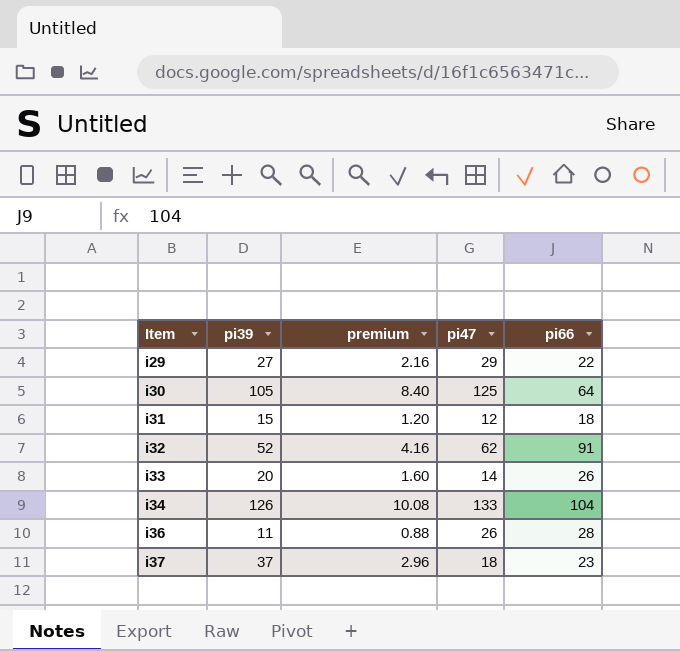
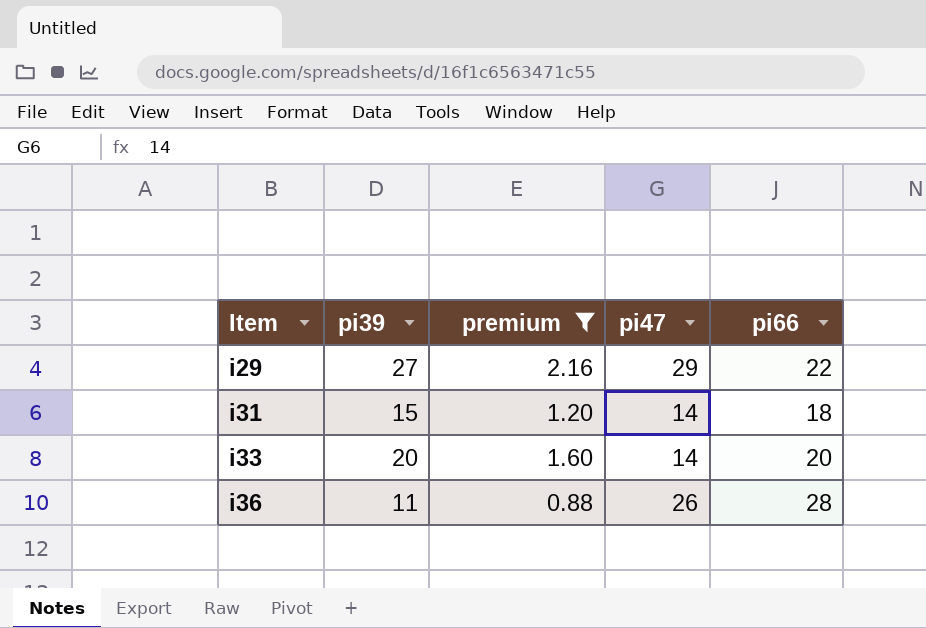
filter: none -> premium <= 2.16
i31 | pi47: 12 -> 14
i33 | pi66: 26 -> 20

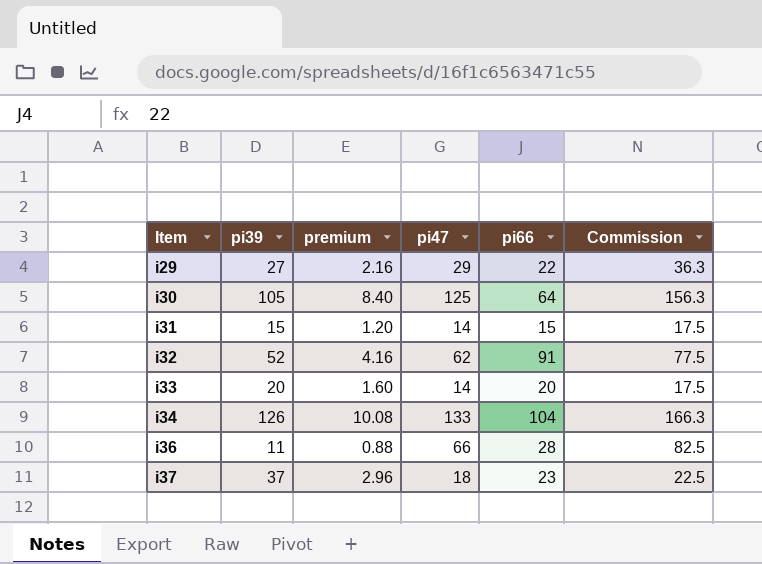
filter: premium <= 2.16 -> none
column Commission | formula: none -> [pi47] * 1.25
i31 | pi66: 18 -> 15
i36 | pi47: 26 -> 66

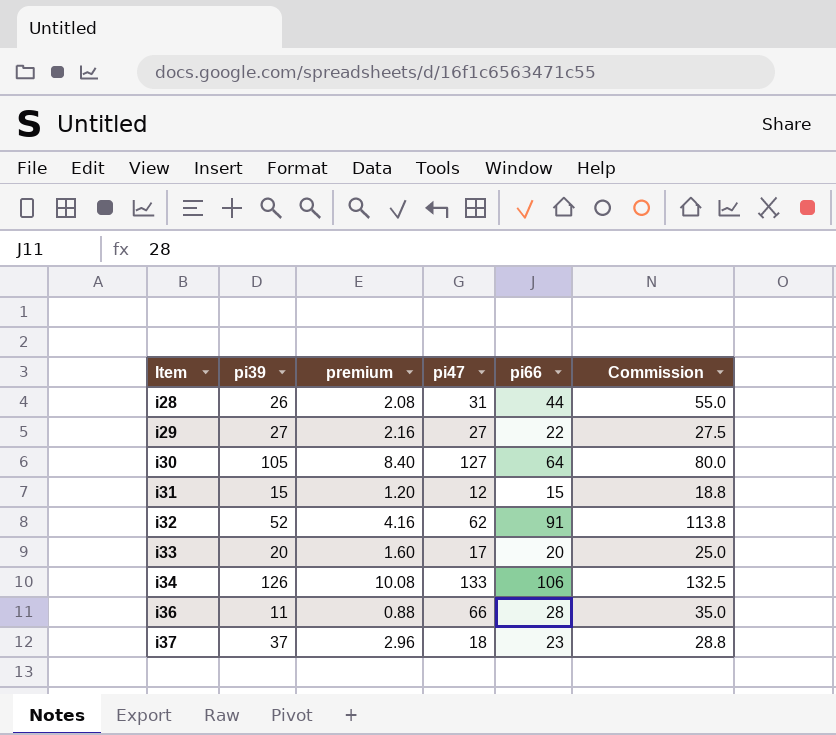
column Commission | formula: [pi47] * 1.25 -> [pi66] * 1.25
row i28: none -> 26 | 2.08 | 31 | 44 | 55.0
i29 | pi47: 29 -> 27
i30 | pi47: 125 -> 127
i31 | pi47: 14 -> 12
i33 | pi47: 14 -> 17
i34 | pi66: 104 -> 106

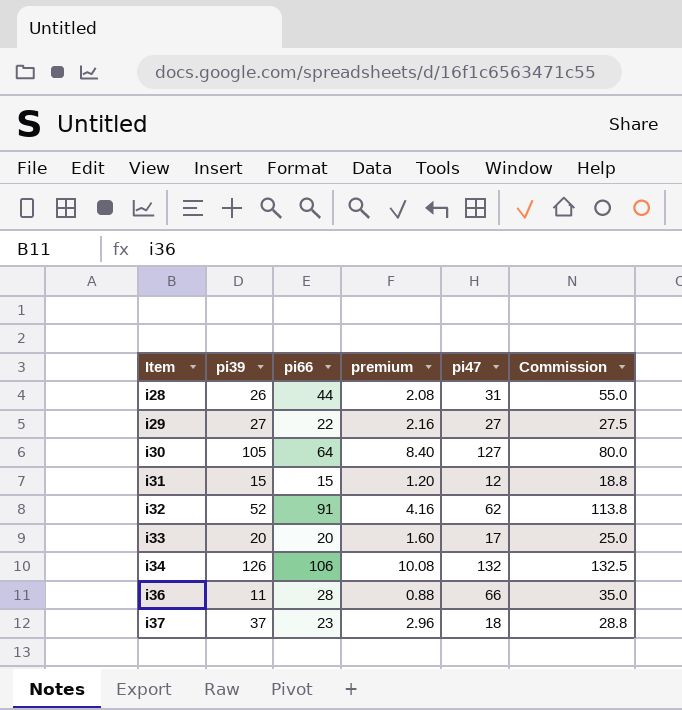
column pi66 | position: 5 -> 3
i34 | pi47: 133 -> 132

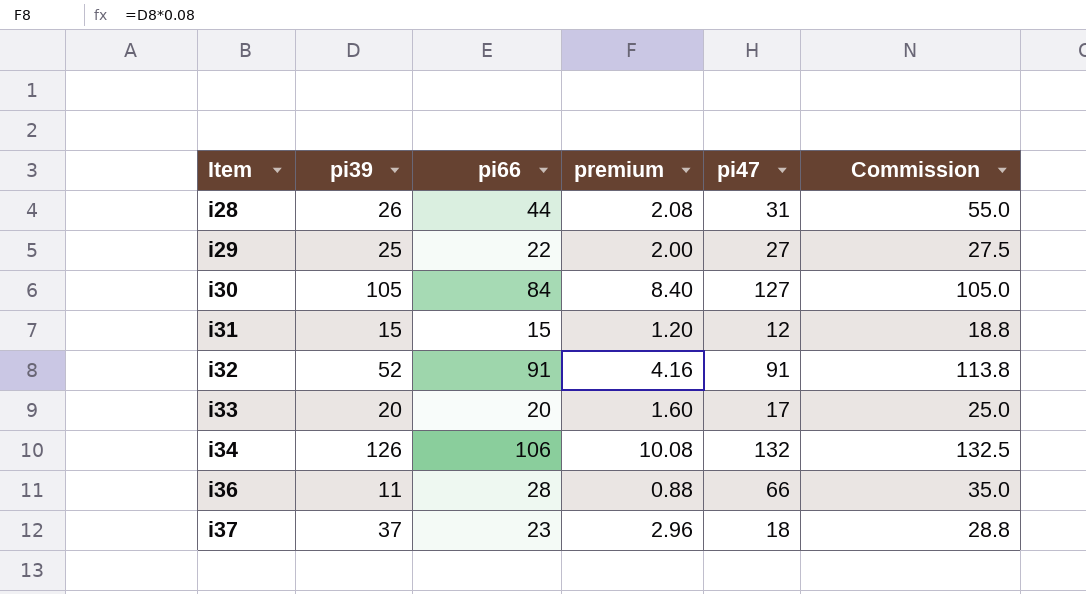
i29 | pi39: 27 -> 25
i29 | premium: 2.16 -> 2.00
i30 | pi66: 64 -> 84
i30 | Commission: 80.0 -> 105.0
i32 | pi47: 62 -> 91

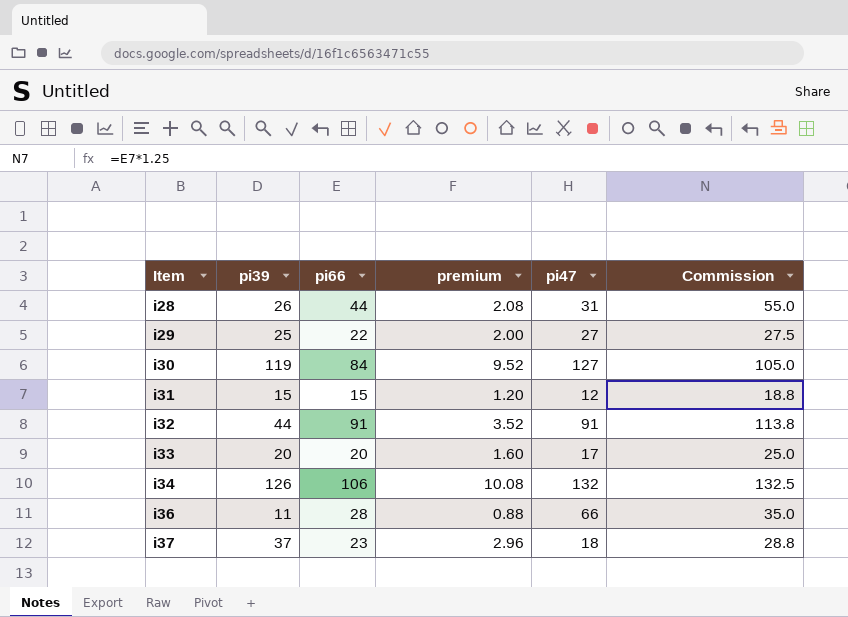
i30 | pi39: 105 -> 119
i30 | premium: 8.40 -> 9.52
i32 | pi39: 52 -> 44
i32 | premium: 4.16 -> 3.52

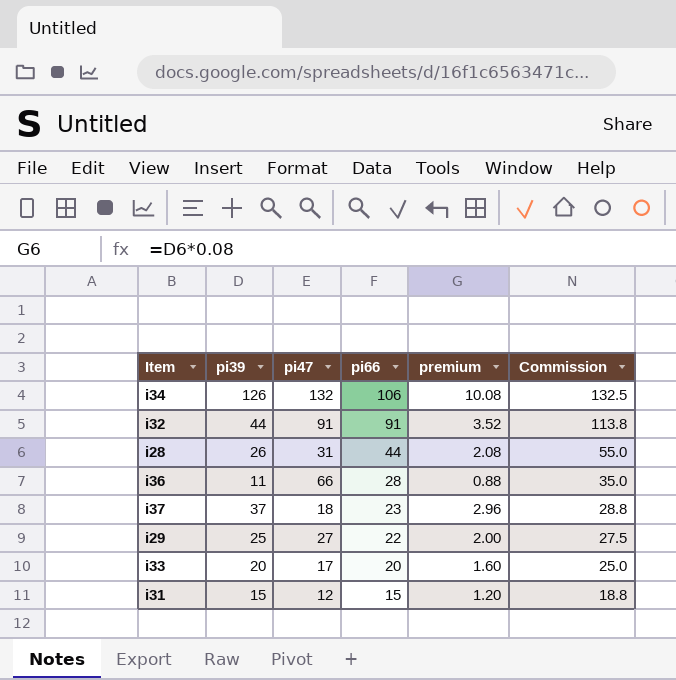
row order: Item ascending -> pi66 descending
column pi47 | position: 5 -> 3
row i30: 119 | 84 | 9.52 | 127 | 105.0 -> none

